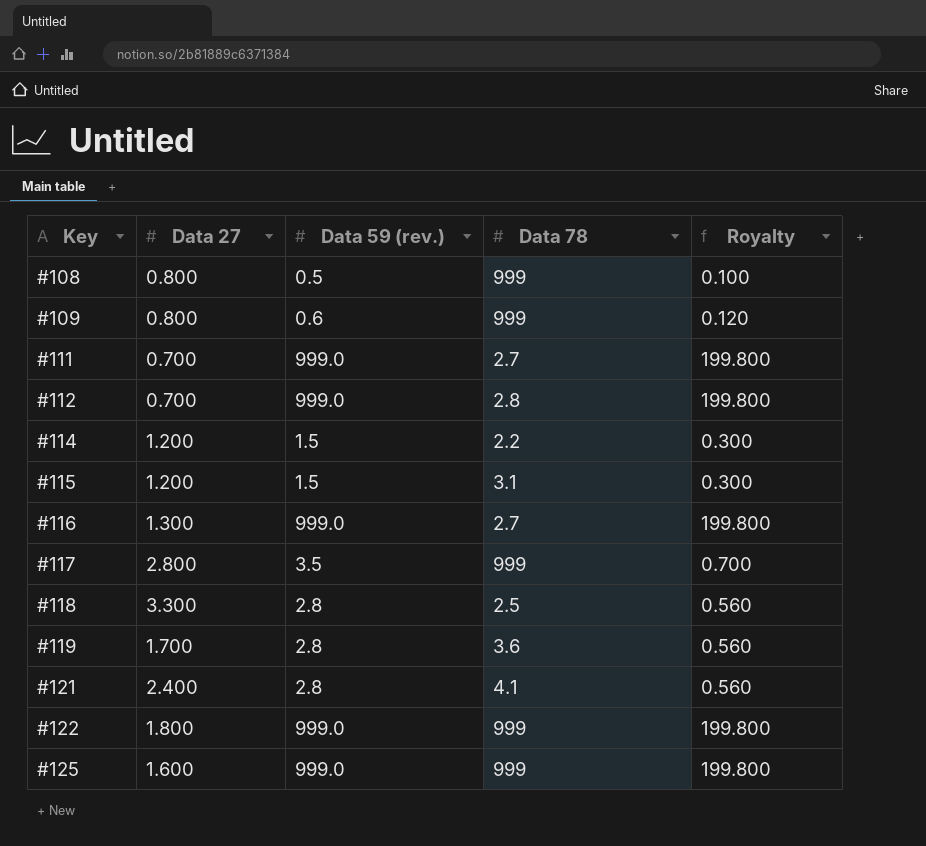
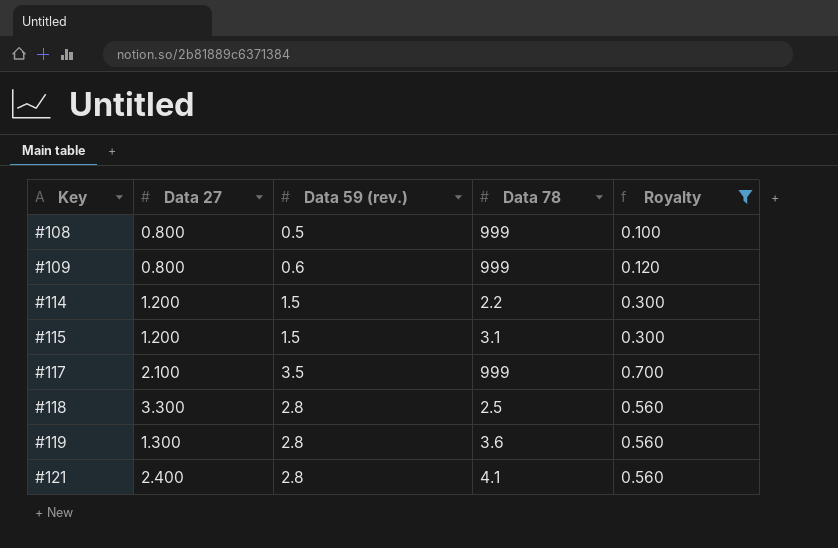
filter: none -> Royalty != 199.800
#117 | Data 27: 2.800 -> 2.100
#119 | Data 27: 1.700 -> 1.300

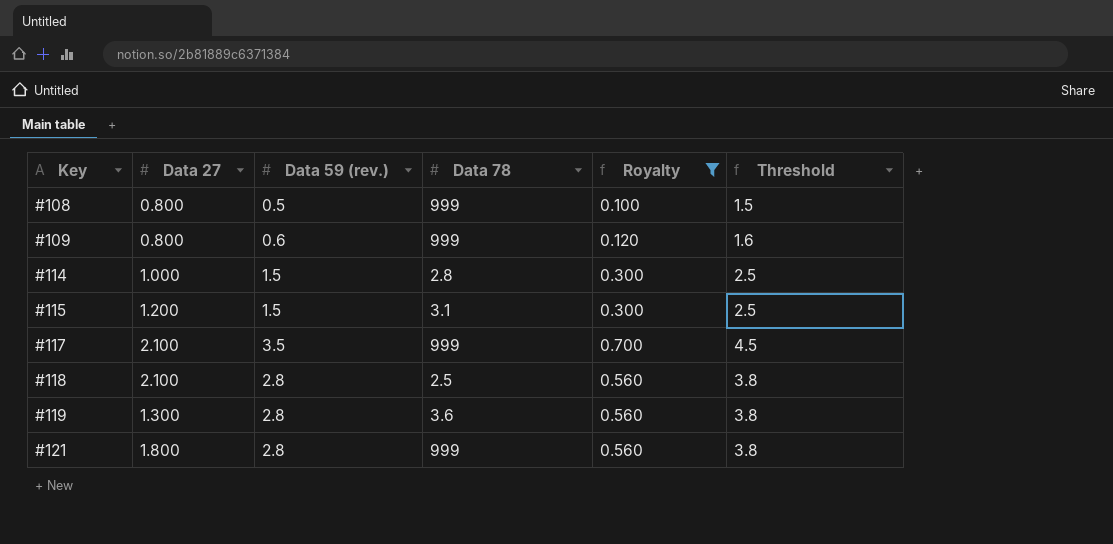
column Threshold | formula: none -> [Data 59 (rev.)] + 1
#114 | Data 27: 1.200 -> 1.000
#114 | Data 78: 2.2 -> 2.8
#118 | Data 27: 3.300 -> 2.100
#121 | Data 27: 2.400 -> 1.800
#121 | Data 78: 4.1 -> 999

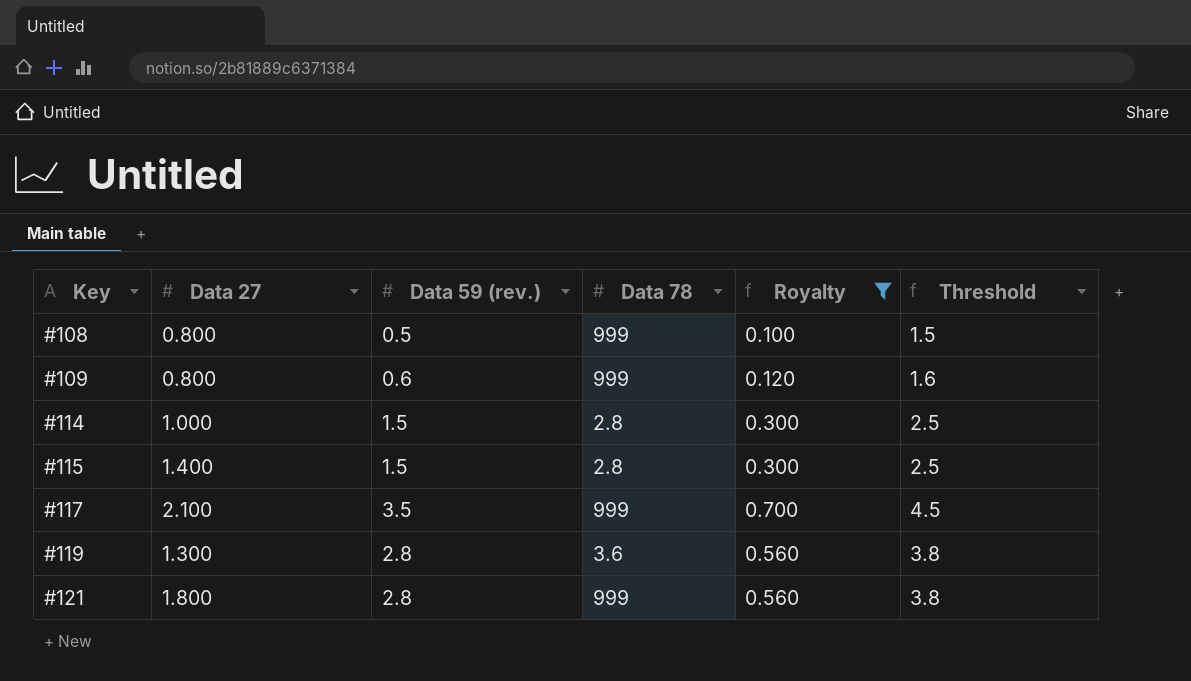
row #118: 2.100 | 2.8 | 2.5 | 0.560 | 3.8 -> none
#115 | Data 27: 1.200 -> 1.400
#115 | Data 78: 3.1 -> 2.8

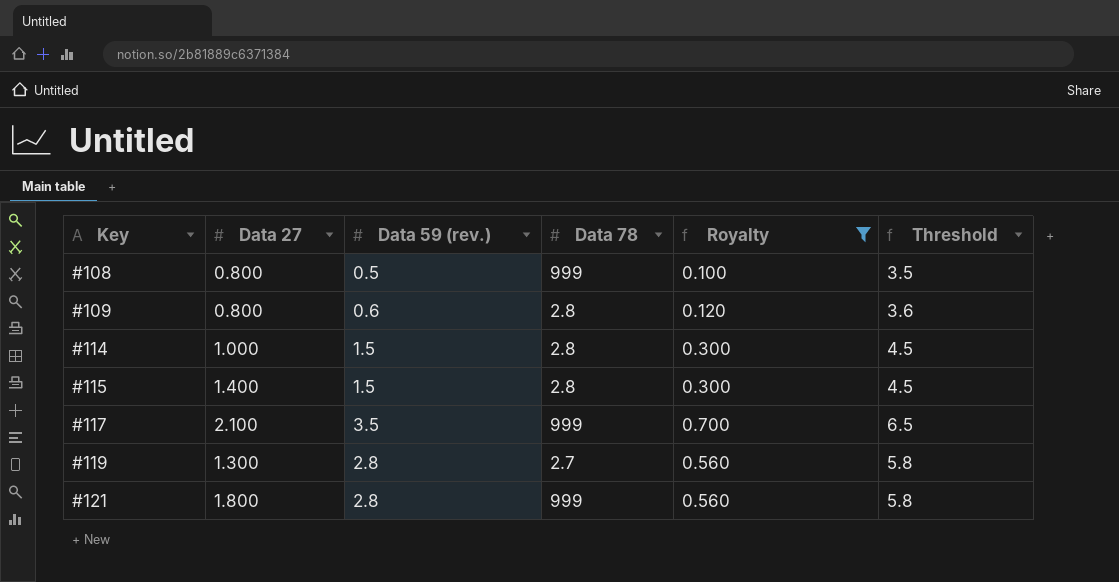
column Threshold | formula: [Data 59 (rev.)] + 1 -> [Data 59 (rev.)] + 3
#109 | Data 78: 999 -> 2.8
#119 | Data 78: 3.6 -> 2.7

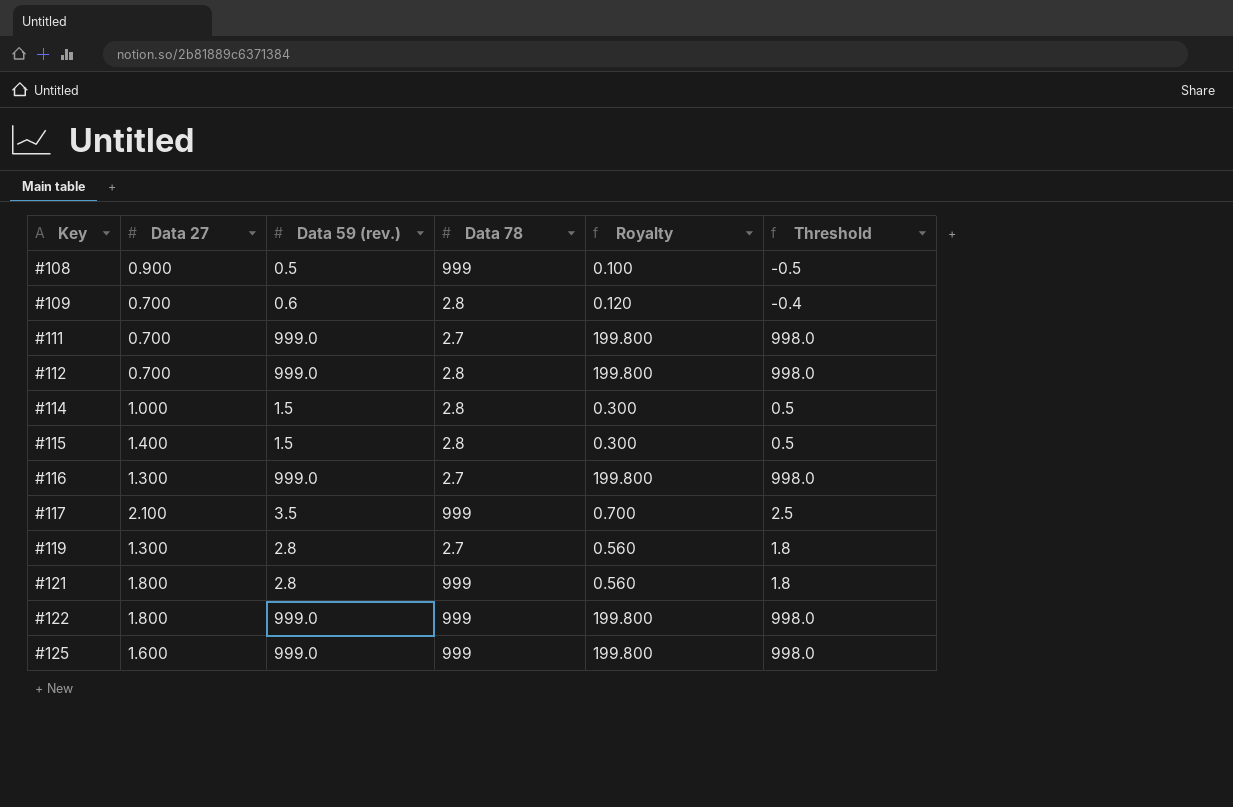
filter: Royalty != 199.800 -> none
column Threshold | formula: [Data 59 (rev.)] + 3 -> [Data 59 (rev.)] - 1
#108 | Data 27: 0.800 -> 0.900
#109 | Data 27: 0.800 -> 0.700

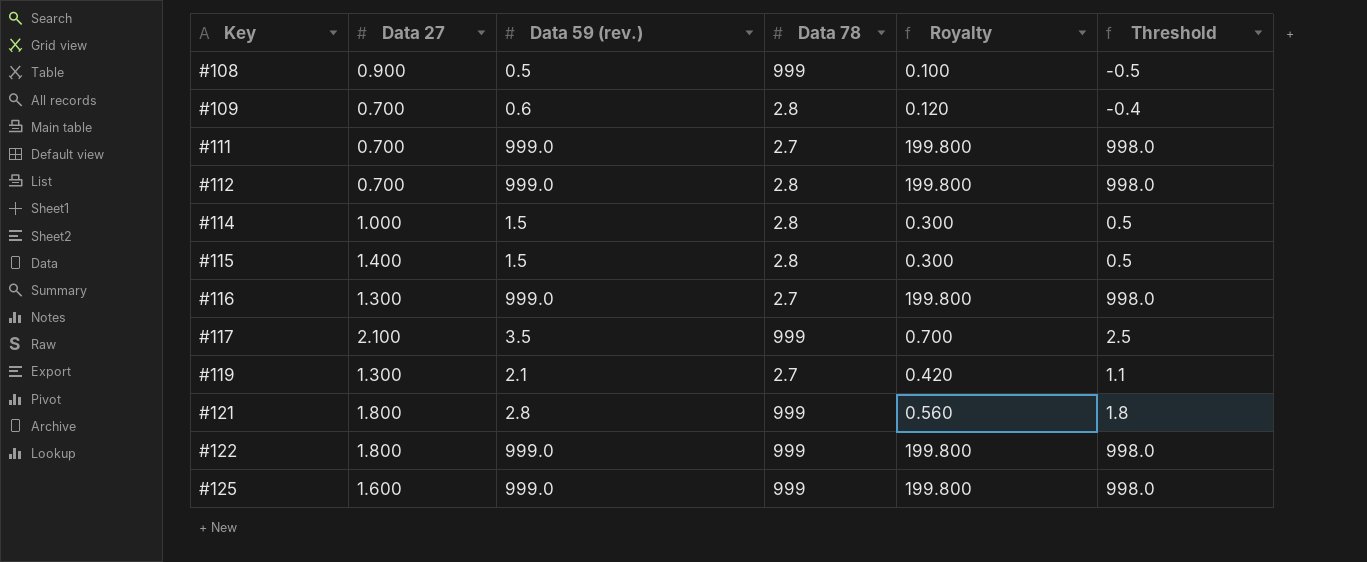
#119 | Data 59 (rev.): 2.8 -> 2.1
#119 | Royalty: 0.560 -> 0.420
#119 | Threshold: 1.8 -> 1.1

